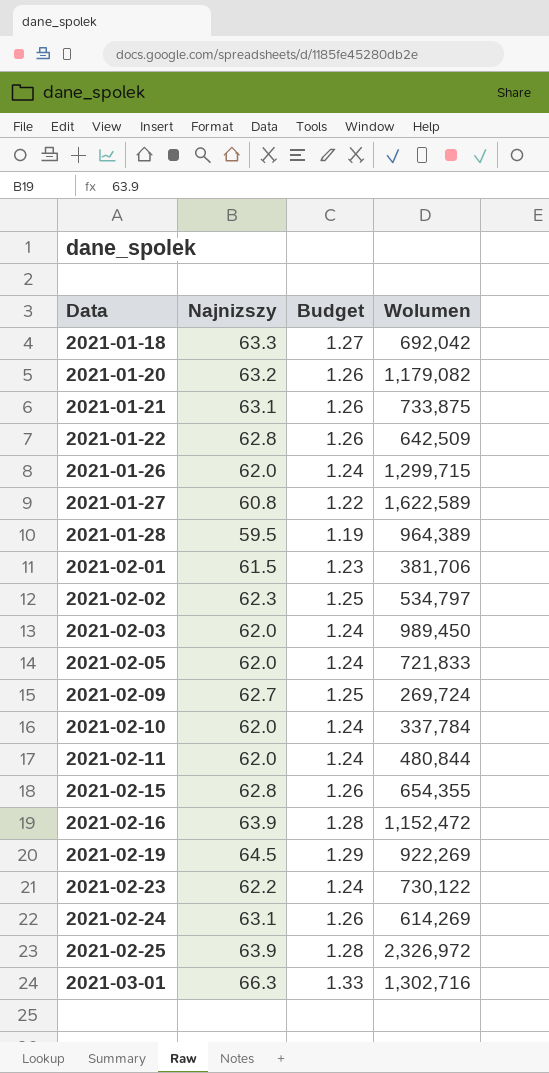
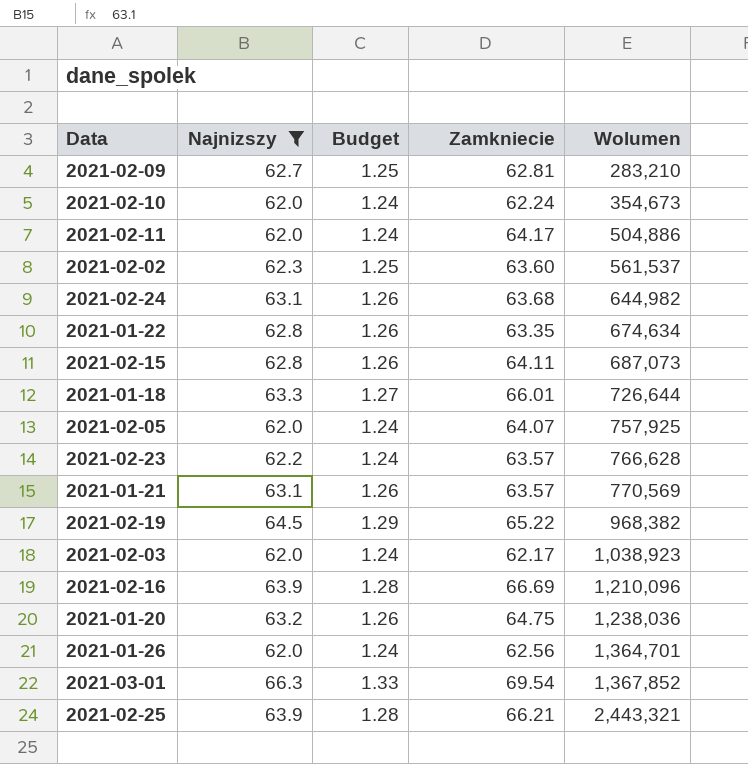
filter: none -> Najnizszy >= 62.0
row order: Data ascending -> Wolumen ascending
column Zamkniecie | position: none -> 4
2021-02-09 | Wolumen: 269,724 -> 283,210
2021-02-10 | Wolumen: 337,784 -> 354,673
2021-02-11 | Wolumen: 480,844 -> 504,886
2021-02-02 | Wolumen: 534,797 -> 561,537
2021-02-24 | Wolumen: 614,269 -> 644,982
2021-01-22 | Wolumen: 642,509 -> 674,634
2021-02-15 | Wolumen: 654,355 -> 687,073
2021-01-18 | Wolumen: 692,042 -> 726,644
2021-02-05 | Wolumen: 721,833 -> 757,925
2021-02-23 | Wolumen: 730,122 -> 766,628
2021-01-21 | Wolumen: 733,875 -> 770,569
2021-02-19 | Wolumen: 922,269 -> 968,382
2021-02-03 | Wolumen: 989,450 -> 1,038,923
2021-02-16 | Wolumen: 1,152,472 -> 1,210,096
2021-01-20 | Wolumen: 1,179,082 -> 1,238,036
2021-01-26 | Wolumen: 1,299,715 -> 1,364,701
2021-03-01 | Wolumen: 1,302,716 -> 1,367,852
2021-02-25 | Wolumen: 2,326,972 -> 2,443,321

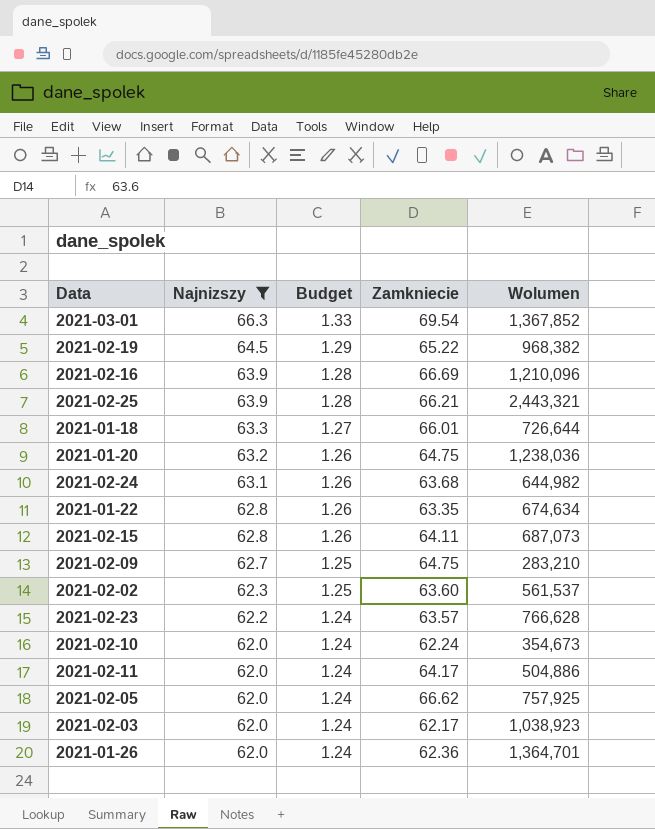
row order: Wolumen ascending -> Najnizszy descending
row 2021-01-21: 63.1 | 1.26 | 63.57 | 770,569 -> none
2021-02-09 | Zamkniecie: 62.81 -> 64.75
2021-02-05 | Zamkniecie: 64.07 -> 66.62
2021-01-26 | Zamkniecie: 62.56 -> 62.36

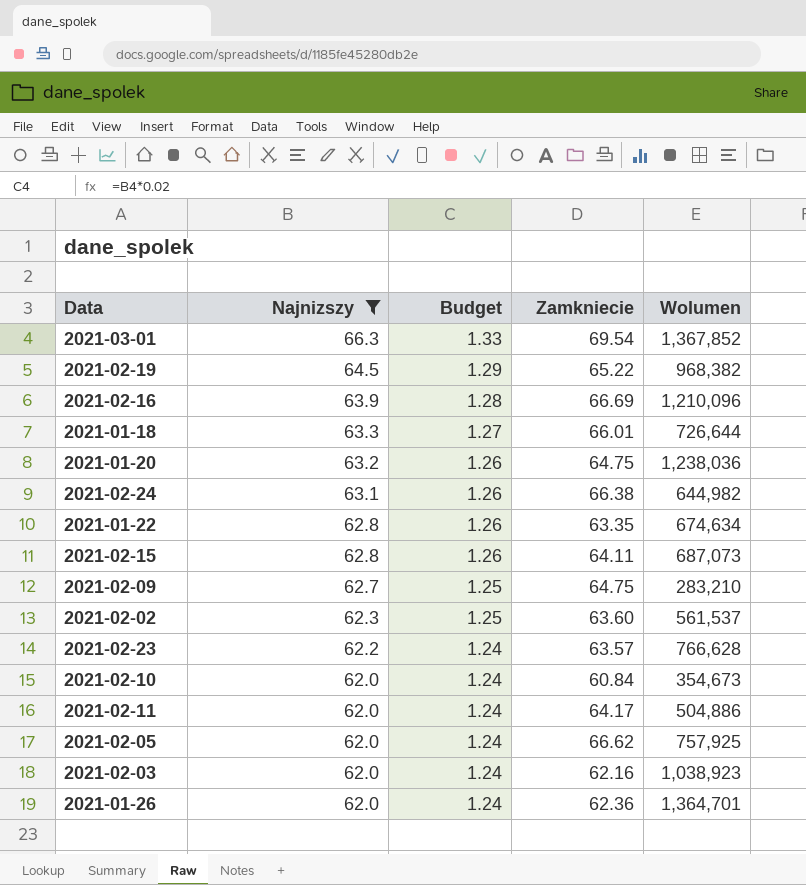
row 2021-02-25: 63.9 | 1.28 | 66.21 | 2,443,321 -> none
2021-02-24 | Zamkniecie: 63.68 -> 66.38
2021-02-10 | Zamkniecie: 62.24 -> 60.84
2021-02-03 | Zamkniecie: 62.17 -> 62.16

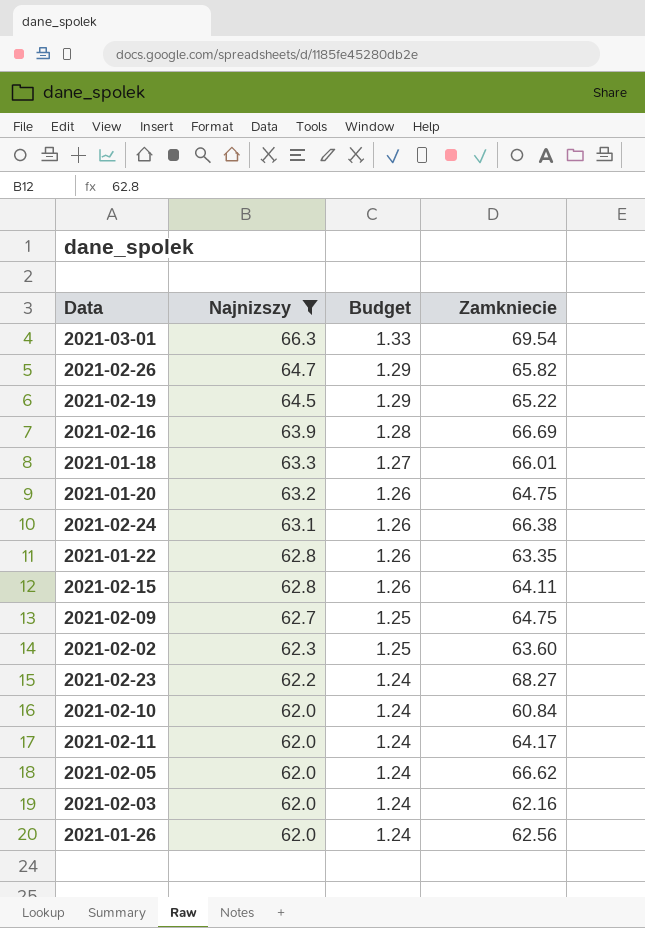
column Wolumen | position: 5 -> none
row 2021-02-26: none -> 64.7 | 1.29 | 65.82
2021-02-23 | Zamkniecie: 63.57 -> 68.27
2021-01-26 | Zamkniecie: 62.36 -> 62.56

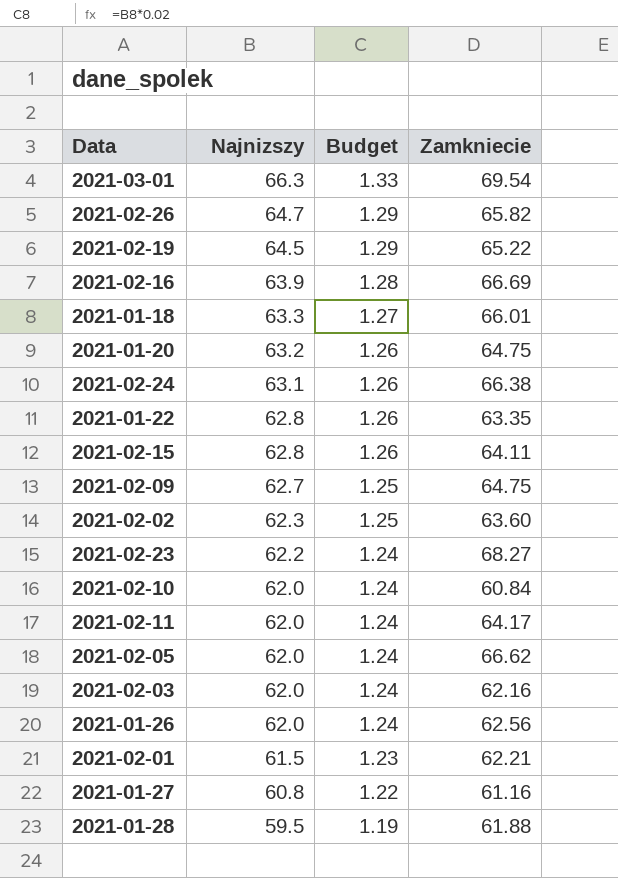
filter: Najnizszy >= 62.0 -> none

